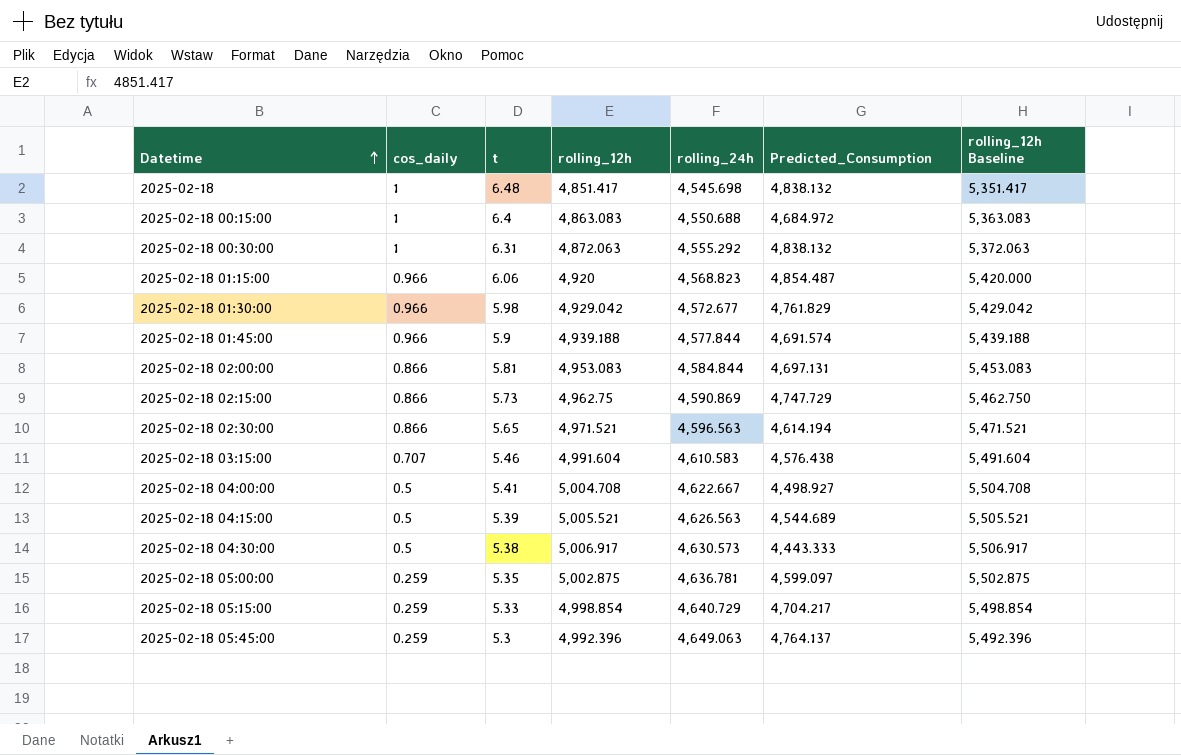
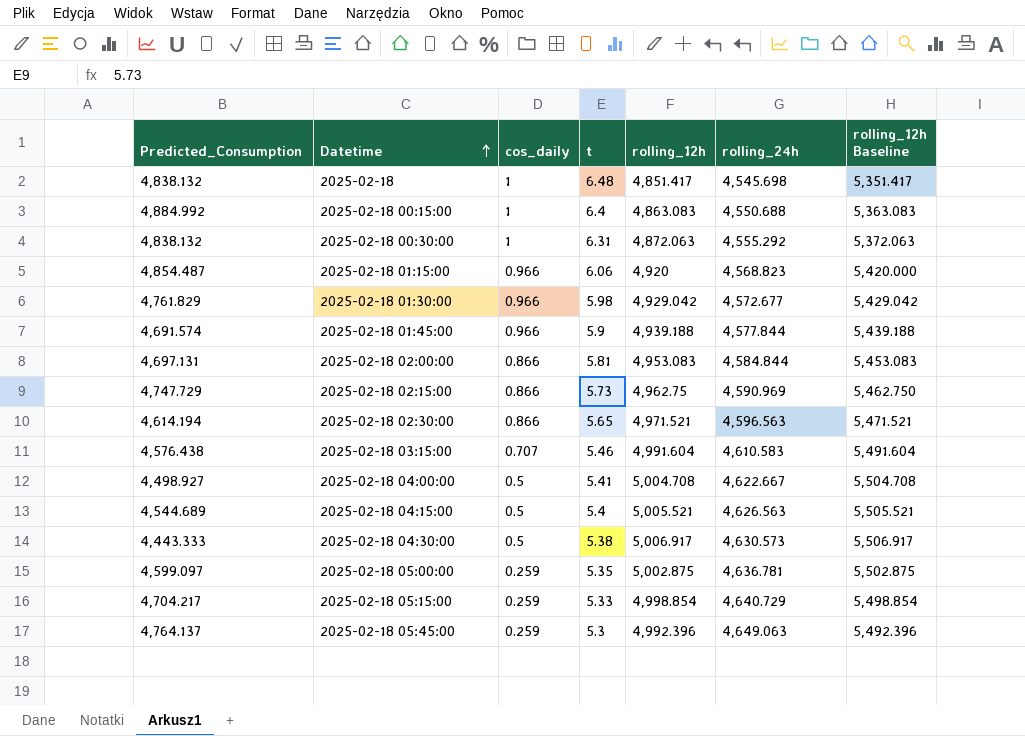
column Predicted_Consumption | position: 6 -> 1
2025-02-18 00:15:00 | Predicted_Consumption: 4,684.972 -> 4,884.992
2025-02-18 02:15:00 | rolling_24h: 4,590.869 -> 4,590.969
2025-02-18 04:15:00 | t: 5.39 -> 5.4

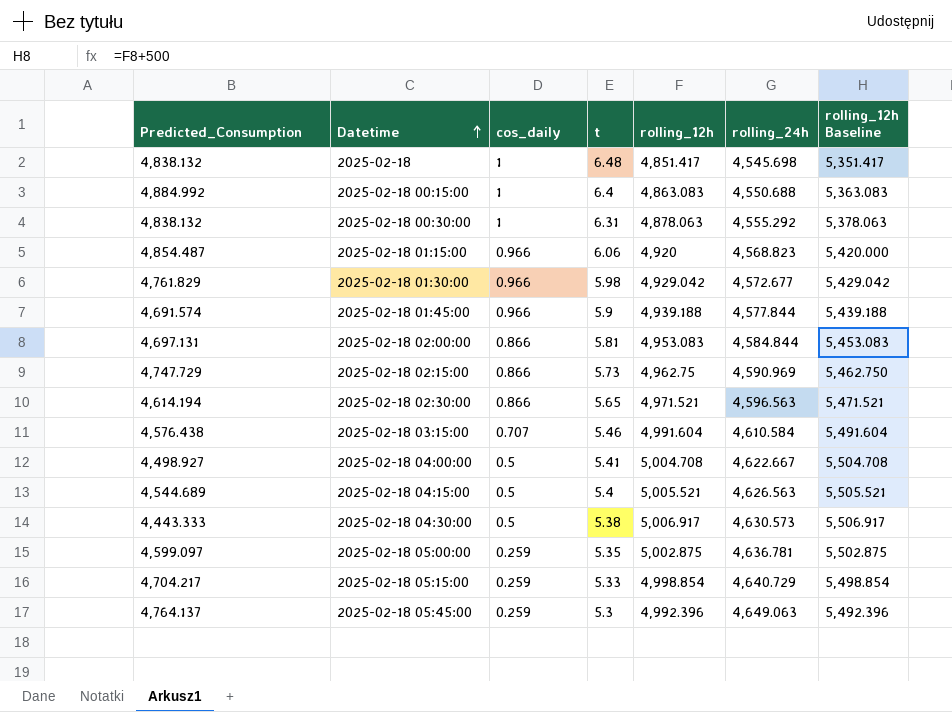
2025-02-18 00:30:00 | rolling_12h: 4,872.063 -> 4,878.063
2025-02-18 00:30:00 | rolling_12h Baseline: 5,372.063 -> 5,378.063
2025-02-18 03:15:00 | rolling_24h: 4,610.583 -> 4,610.584

